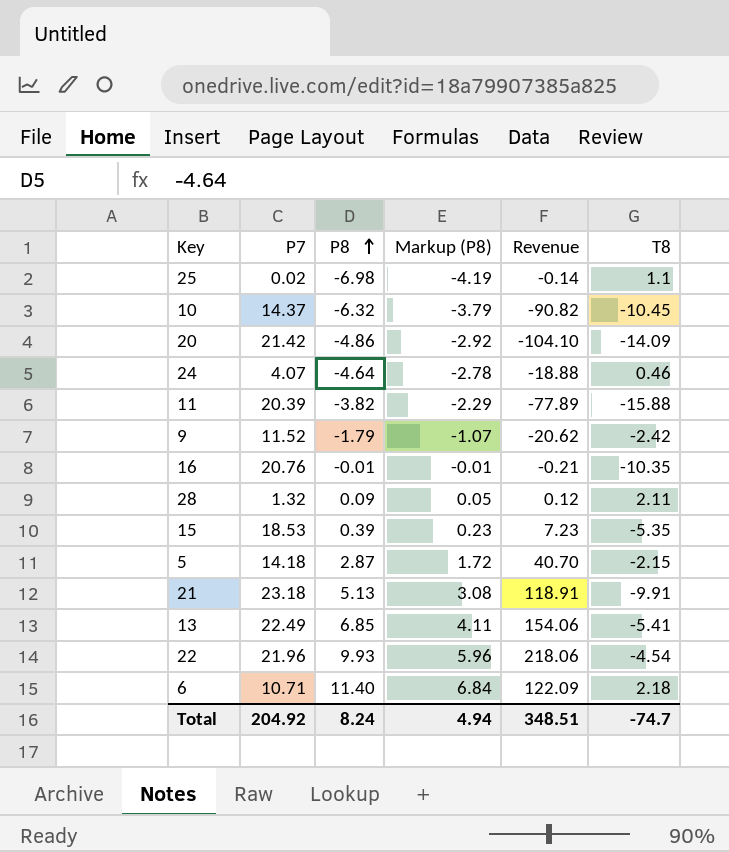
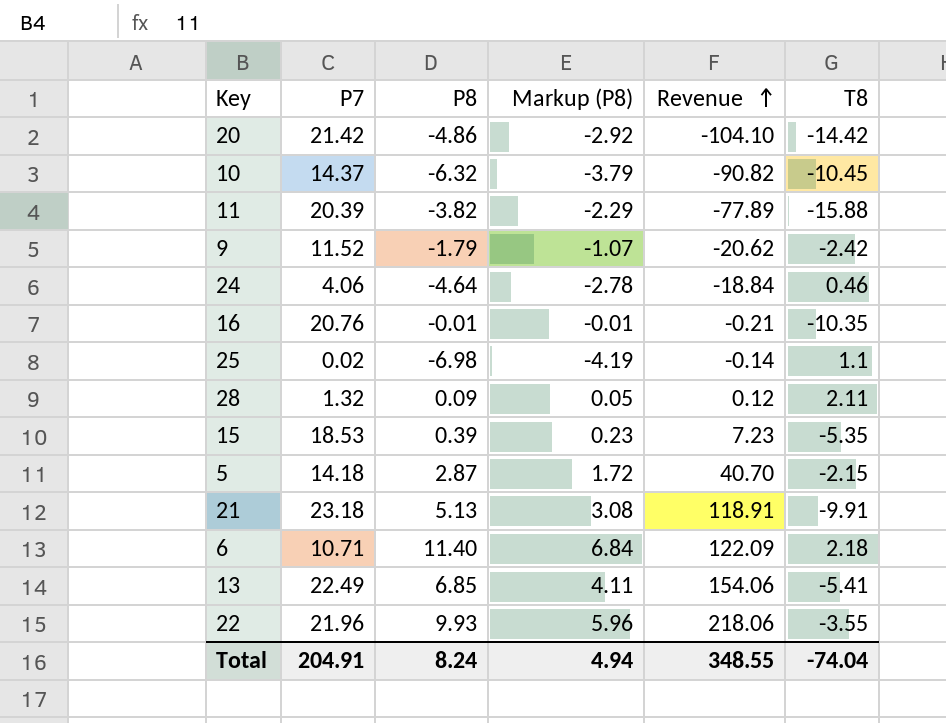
row order: P8 ascending -> Revenue ascending
20 | T8: -14.09 -> -14.42
24 | P7: 4.07 -> 4.06
24 | Revenue: -18.88 -> -18.84
22 | T8: -4.54 -> -3.55
Total | P7: 204.92 -> 204.91
Total | Revenue: 348.51 -> 348.55
Total | T8: -74.7 -> -74.04

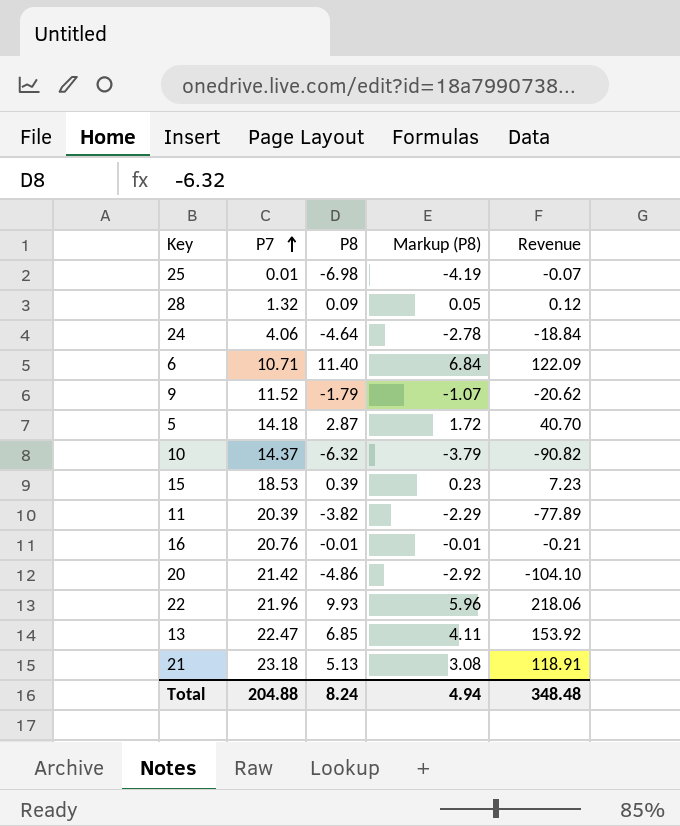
row order: Revenue ascending -> P7 ascending
column T8 | position: 6 -> none
25 | P7: 0.02 -> 0.01
25 | Revenue: -0.14 -> -0.07
13 | P7: 22.49 -> 22.47
13 | Revenue: 154.06 -> 153.92
Total | P7: 204.91 -> 204.88
Total | Revenue: 348.55 -> 348.48

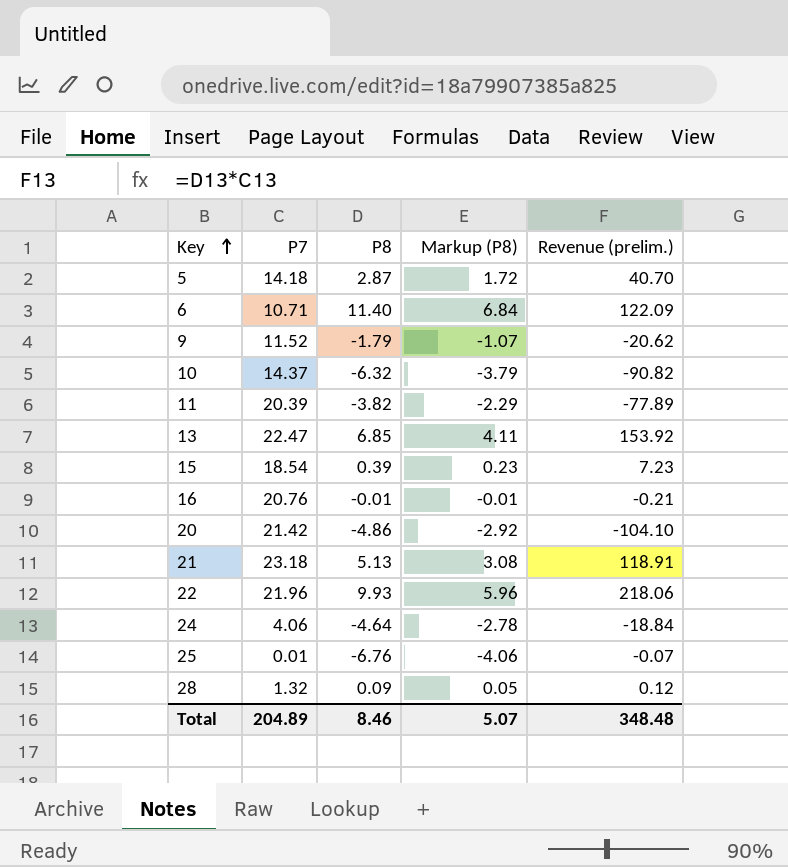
row order: P7 ascending -> Key ascending
column name: Revenue -> Revenue (prelim.)
15 | P7: 18.53 -> 18.54
25 | P8: -6.98 -> -6.76
25 | Markup (P8): -4.19 -> -4.06
Total | P7: 204.88 -> 204.89
Total | P8: 8.24 -> 8.46
Total | Markup (P8): 4.94 -> 5.07

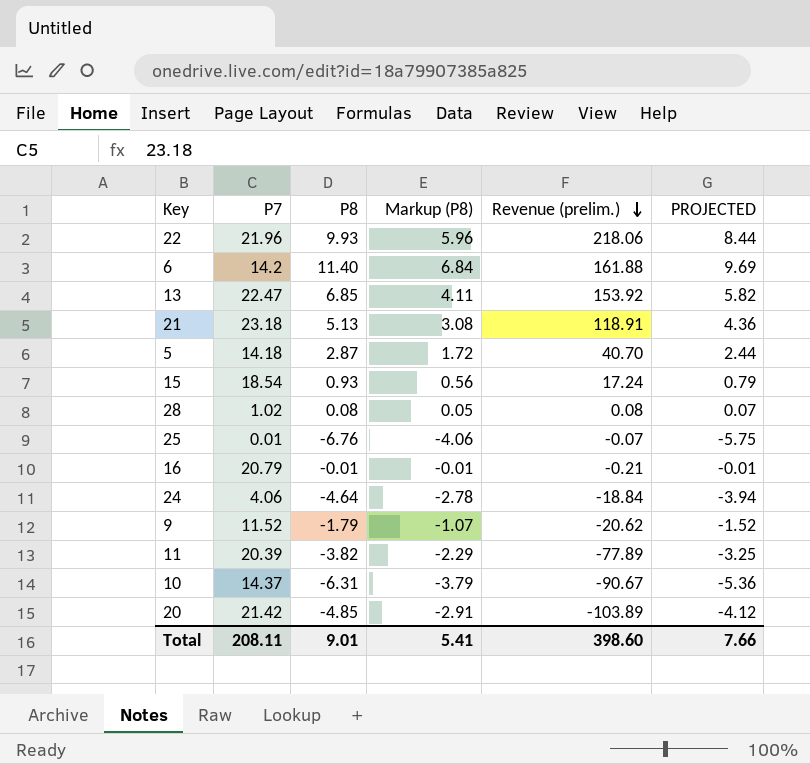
row order: Key ascending -> Revenue (prelim.) descending
column PROJECTED | formula: none -> [P8] * 0.85
6 | P7: 10.71 -> 14.2
6 | Revenue (prelim.): 122.09 -> 161.88
15 | P8: 0.39 -> 0.93
15 | Markup (P8): 0.23 -> 0.56
15 | Revenue (prelim.): 7.23 -> 17.24
28 | P7: 1.32 -> 1.02
28 | P8: 0.09 -> 0.08
28 | Revenue (prelim.): 0.12 -> 0.08
16 | P7: 20.76 -> 20.79
10 | P8: -6.32 -> -6.31
10 | Revenue (prelim.): -90.82 -> -90.67
20 | P8: -4.86 -> -4.85
20 | Markup (P8): -2.92 -> -2.91
20 | Revenue (prelim.): -104.10 -> -103.89
Total | P7: 204.89 -> 208.11
Total | P8: 8.46 -> 9.01
Total | Markup (P8): 5.07 -> 5.41
Total | Revenue (prelim.): 348.48 -> 398.60

